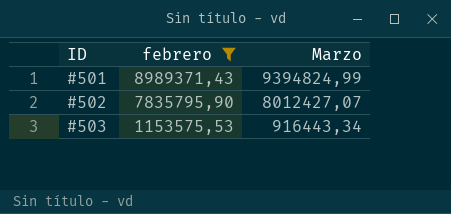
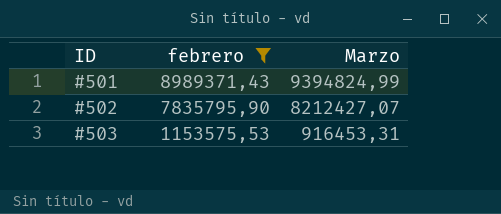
#502 | Marzo: 8012427,07 -> 8212427,07
#503 | Marzo: 916443,34 -> 916453,31

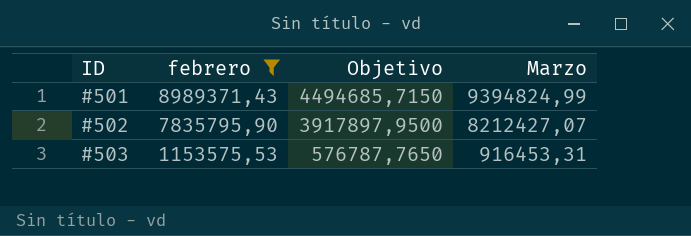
column Objetivo | formula: none -> [febrero] * 0,5

